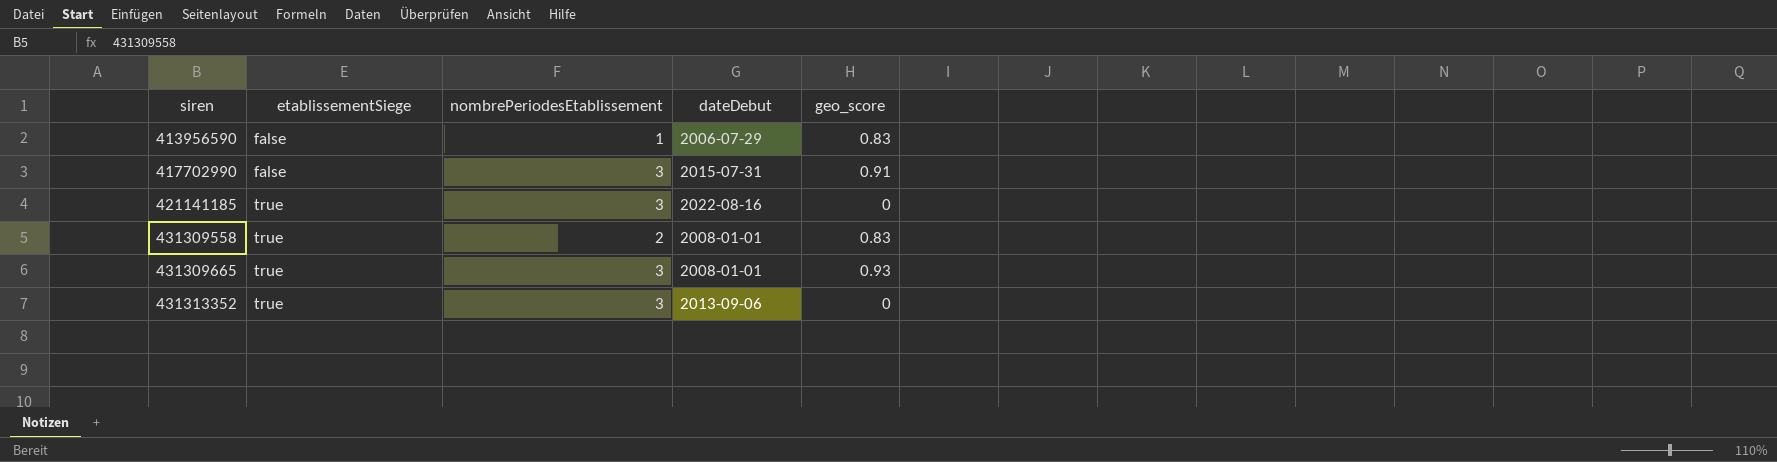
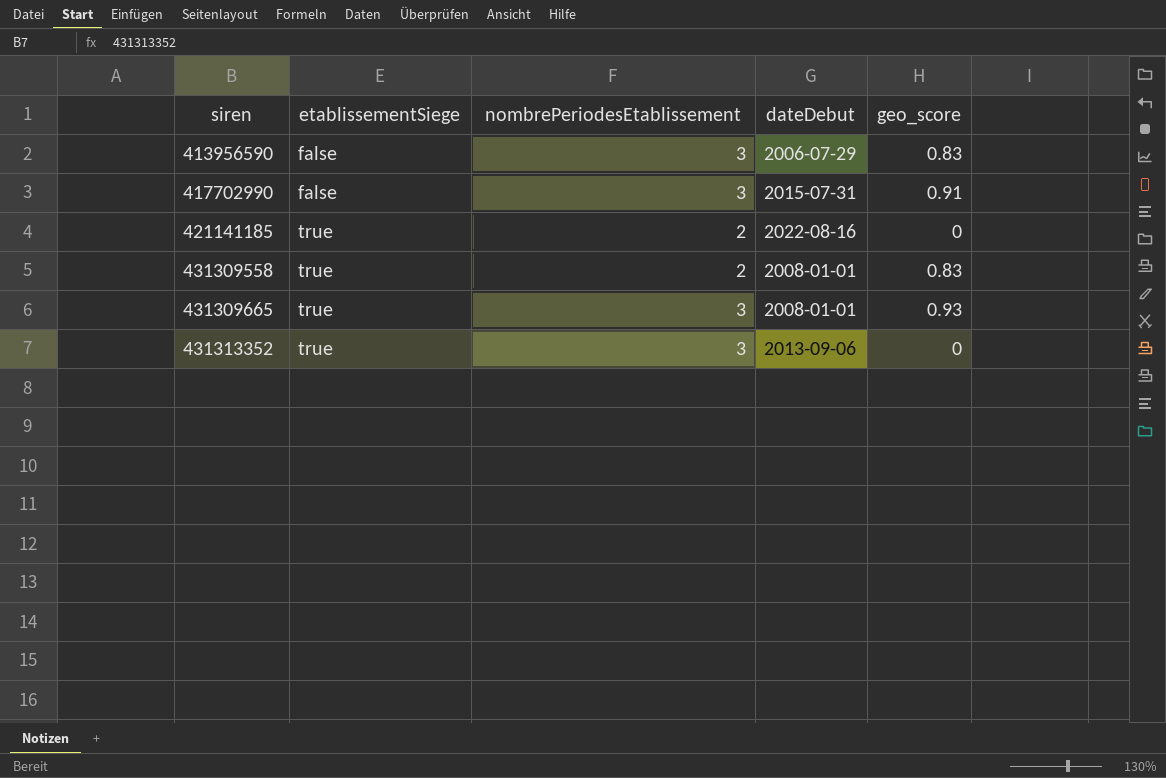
413956590 | nombrePeriodesEtablissement: 1 -> 3
421141185 | nombrePeriodesEtablissement: 3 -> 2

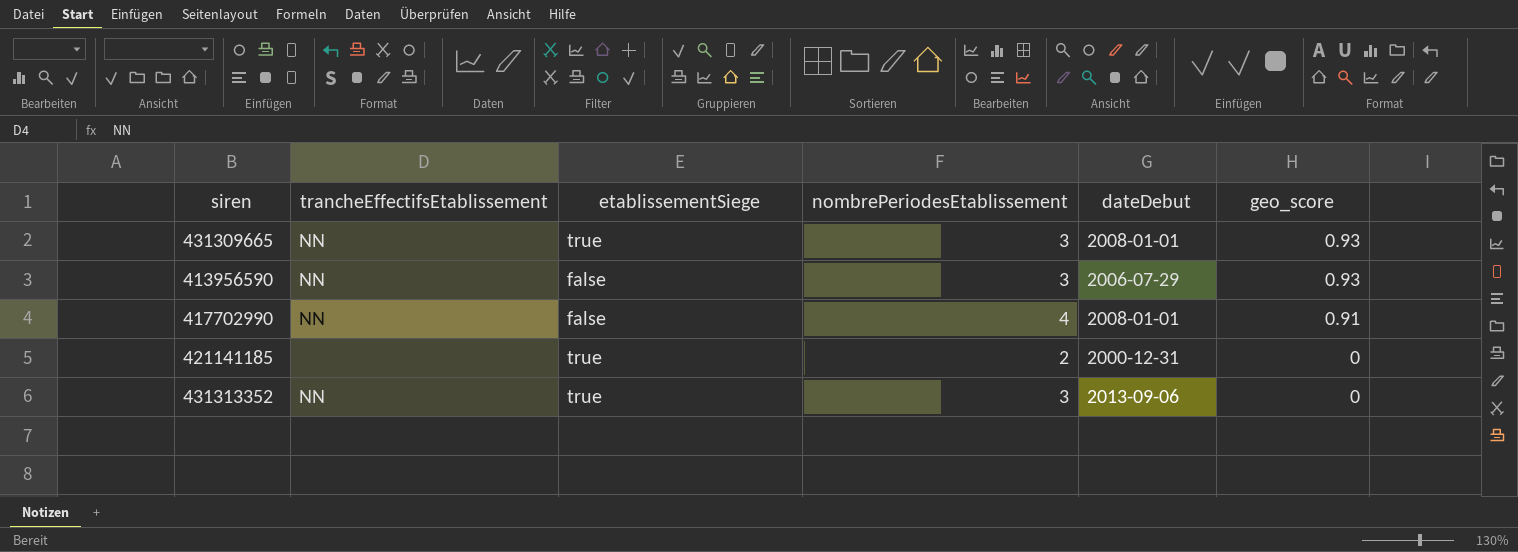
row order: siren ascending -> geo_score descending
column trancheEffectifsEtablissement | position: none -> 2
row 431309558: true | 2 | 2008-01-01 | 0.83 -> none
413956590 | geo_score: 0.83 -> 0.93
417702990 | nombrePeriodesEtablissement: 3 -> 4
417702990 | dateDebut: 2015-07-31 -> 2008-01-01
421141185 | dateDebut: 2022-08-16 -> 2000-12-31

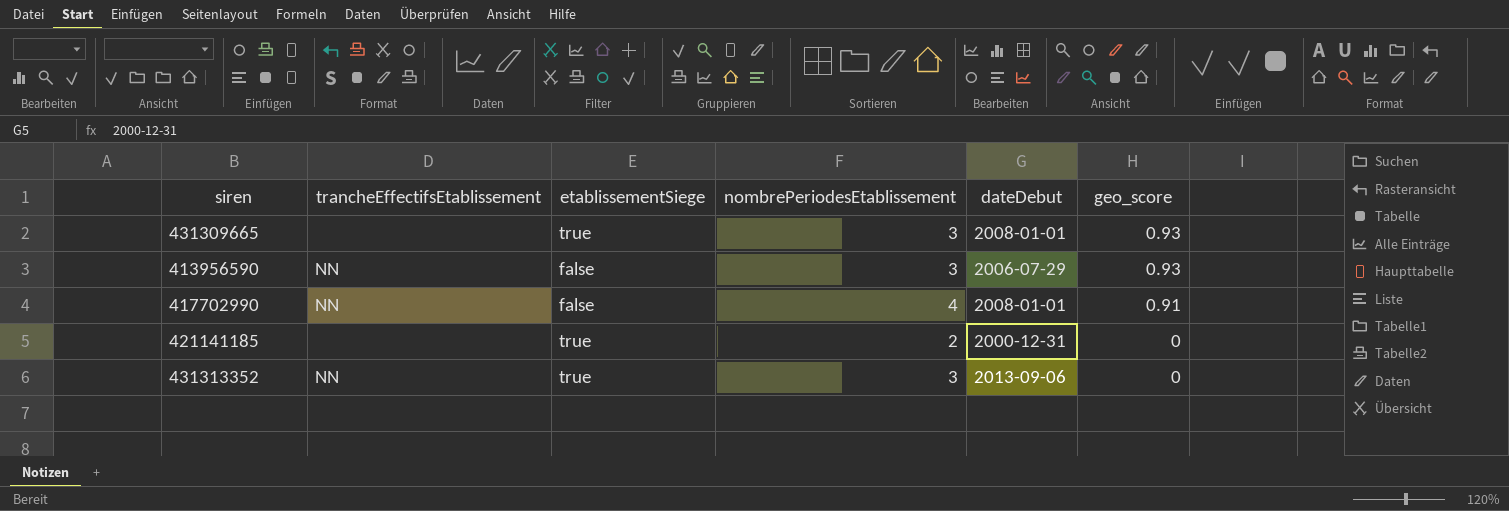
431309665 | trancheEffectifsEtablissement: NN -> none

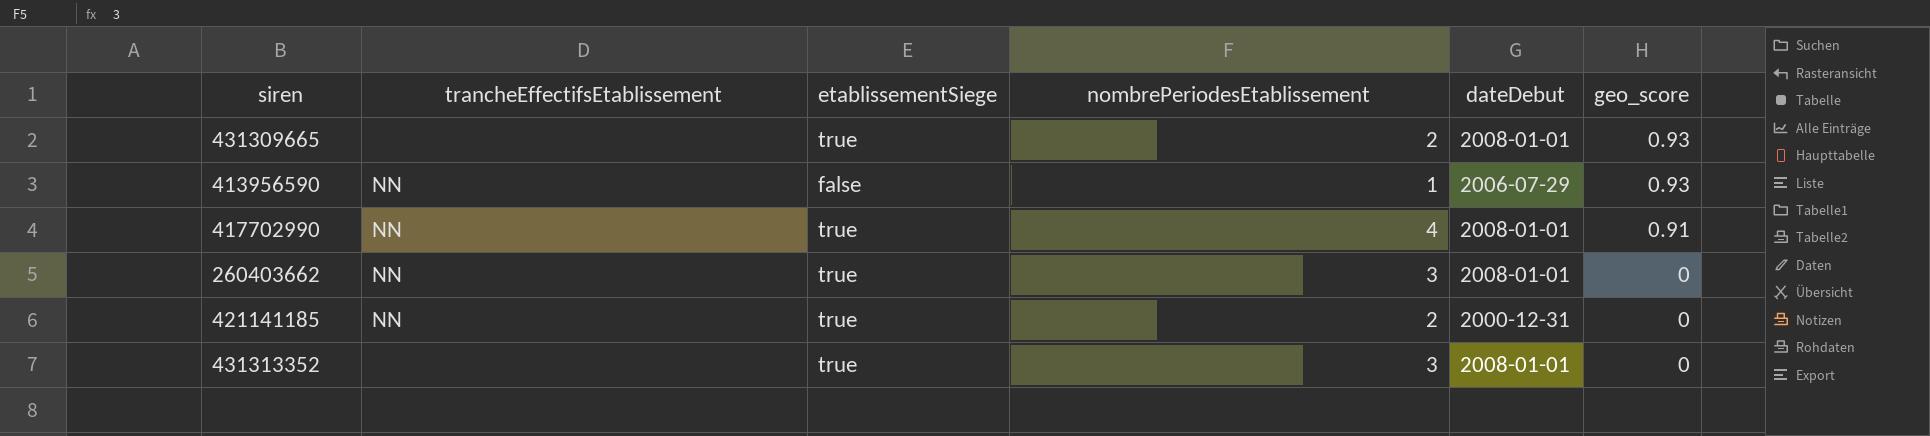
431309665 | nombrePeriodesEtablissement: 3 -> 2
413956590 | nombrePeriodesEtablissement: 3 -> 1
417702990 | etablissementSiege: false -> true
row 260403662: none -> NN | true | 3 | 2008-01-01 | 0
421141185 | trancheEffectifsEtablissement: none -> NN
431313352 | trancheEffectifsEtablissement: NN -> none
431313352 | dateDebut: 2013-09-06 -> 2008-01-01

